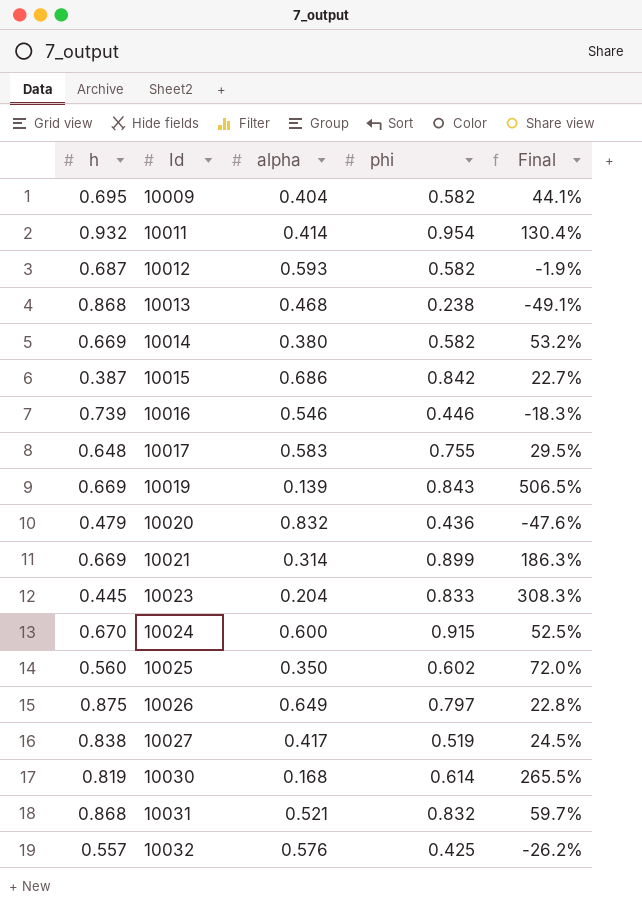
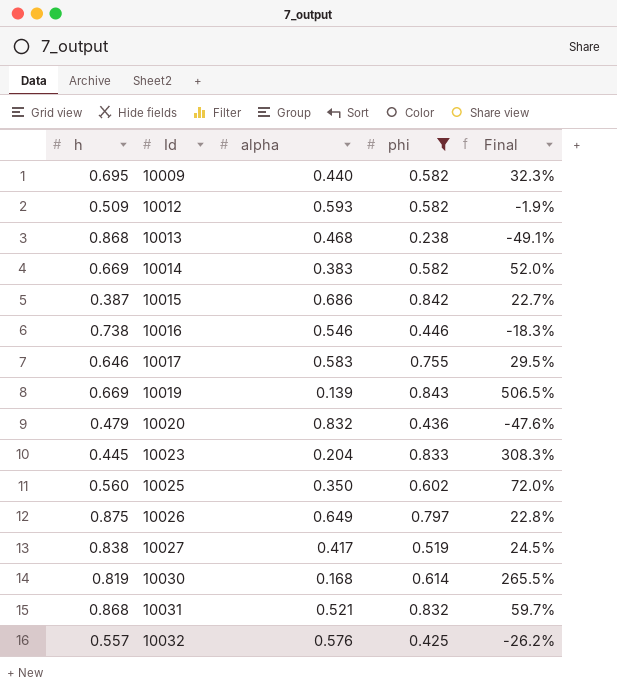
filter: none -> phi <= 0.843
10009 | alpha: 0.404 -> 0.440
10009 | Final: 44.1% -> 32.3%
10012 | h: 0.687 -> 0.509
10014 | alpha: 0.380 -> 0.383
10014 | Final: 53.2% -> 52.0%
10016 | h: 0.739 -> 0.738
10017 | h: 0.648 -> 0.646

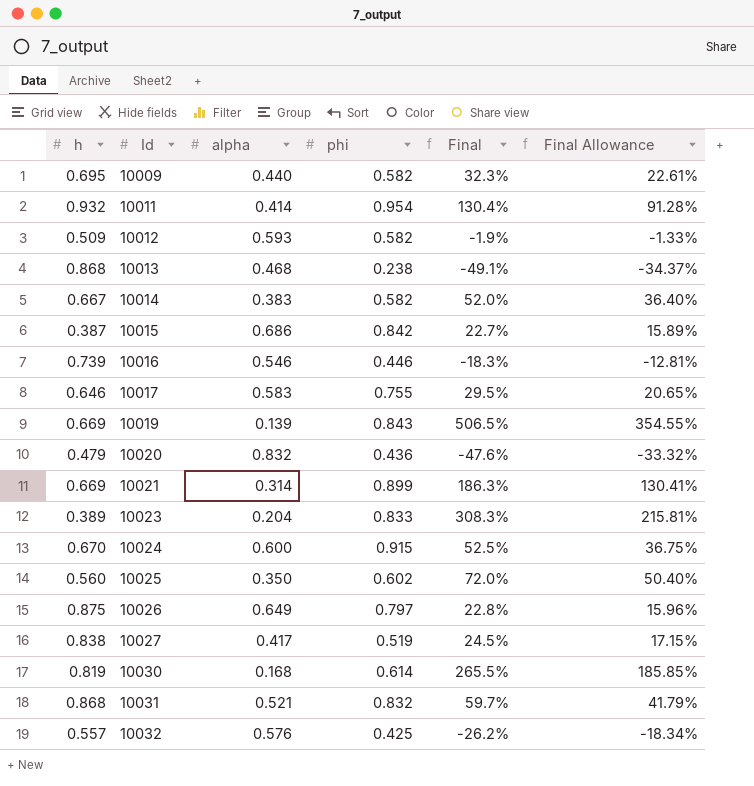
filter: phi <= 0.843 -> none
column Final Allowance | formula: none -> [Final] * 0.7
10014 | h: 0.669 -> 0.667
10016 | h: 0.738 -> 0.739
10023 | h: 0.445 -> 0.389

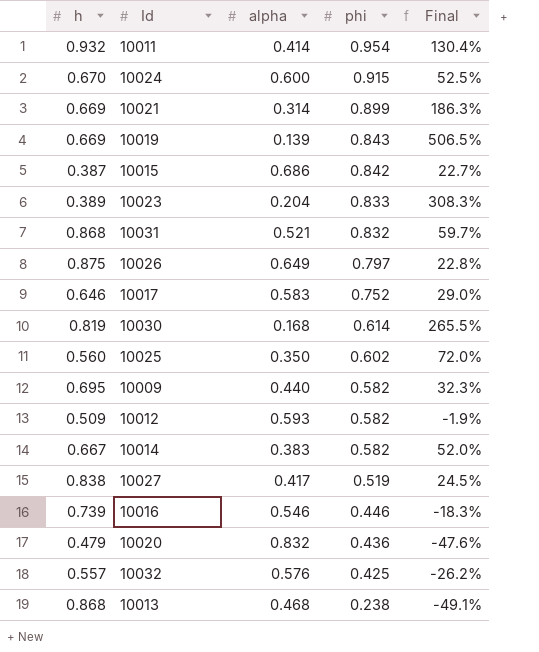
row order: Id ascending -> phi descending
column Final Allowance | formula: [Final] * 0.7 -> none
10017 | phi: 0.755 -> 0.752
10017 | Final: 29.5% -> 29.0%

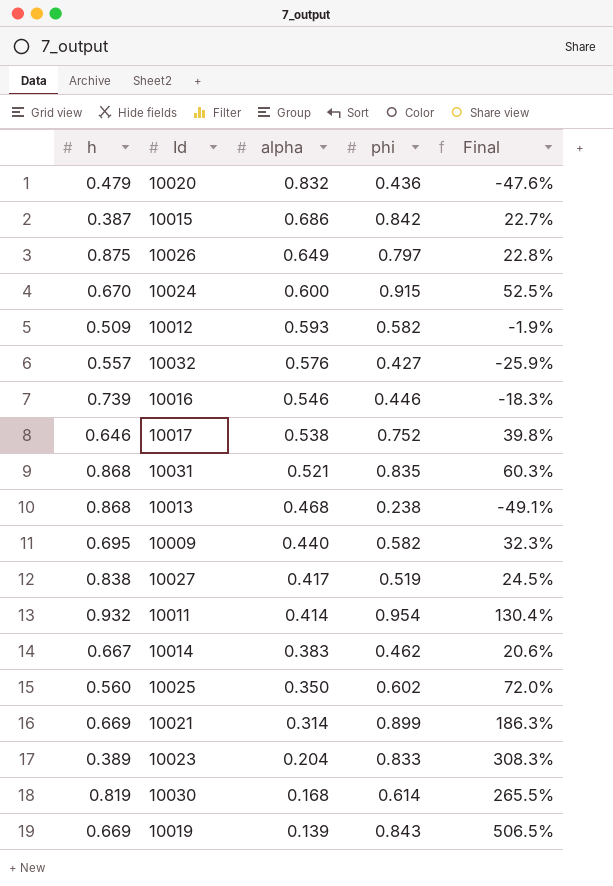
row order: phi descending -> alpha descending
10032 | phi: 0.425 -> 0.427
10032 | Final: -26.2% -> -25.9%
10017 | alpha: 0.583 -> 0.538
10017 | Final: 29.0% -> 39.8%
10031 | phi: 0.832 -> 0.835
10031 | Final: 59.7% -> 60.3%
10014 | phi: 0.582 -> 0.462
10014 | Final: 52.0% -> 20.6%

